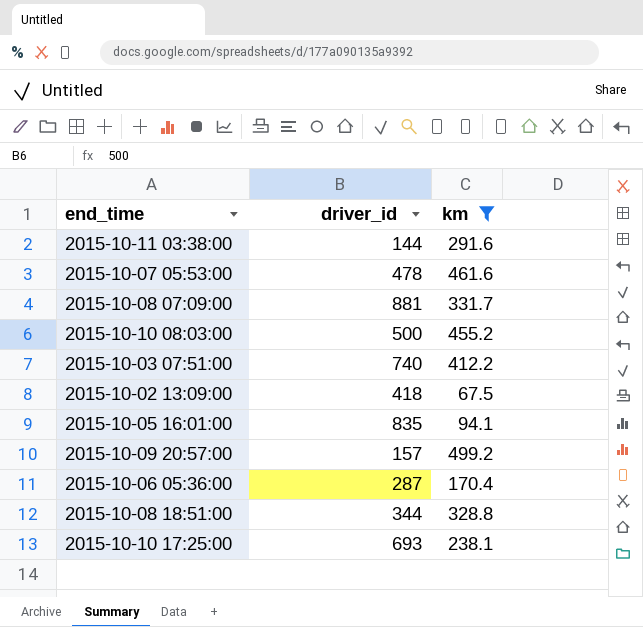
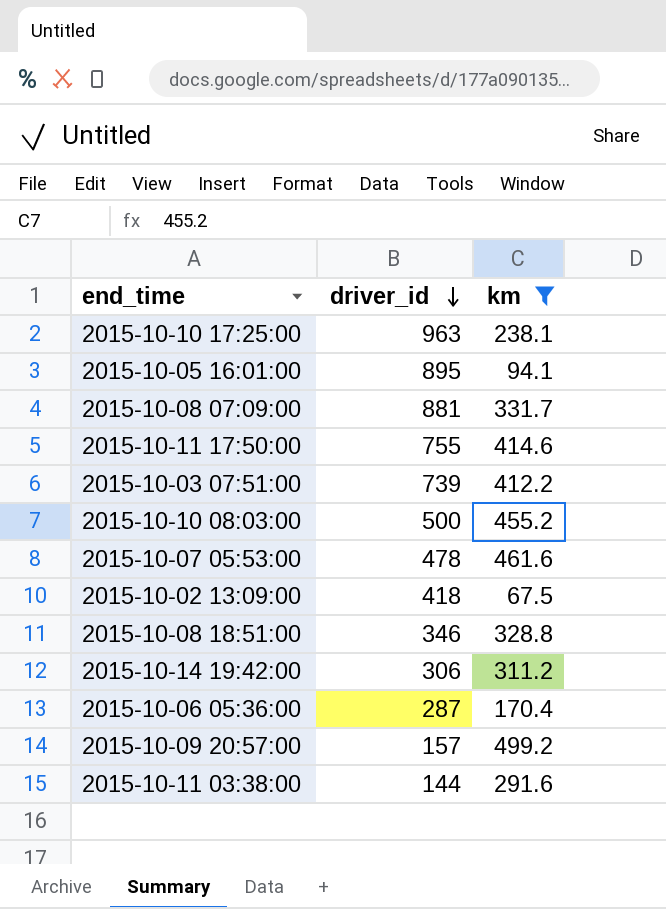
row order: none -> driver_id descending
2015-10-10 17:25:00 | driver_id: 693 -> 963
2015-10-05 16:01:00 | driver_id: 835 -> 895
row 2015-10-11 17:50:00: none -> 755 | 414.6
2015-10-03 07:51:00 | driver_id: 740 -> 739
2015-10-08 18:51:00 | driver_id: 344 -> 346
row 2015-10-14 19:42:00: none -> 306 | 311.2

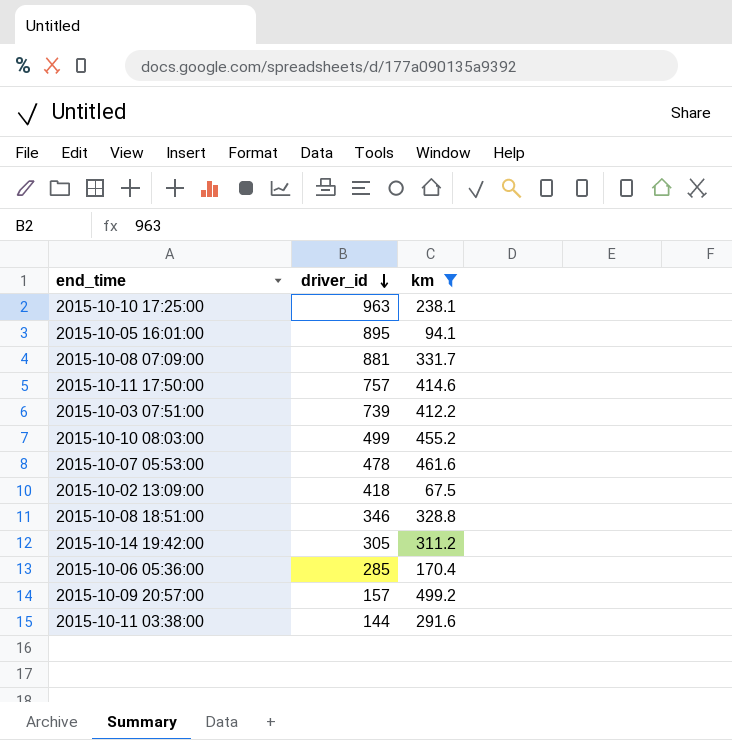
2015-10-11 17:50:00 | driver_id: 755 -> 757
2015-10-10 08:03:00 | driver_id: 500 -> 499
2015-10-14 19:42:00 | driver_id: 306 -> 305
2015-10-06 05:36:00 | driver_id: 287 -> 285

